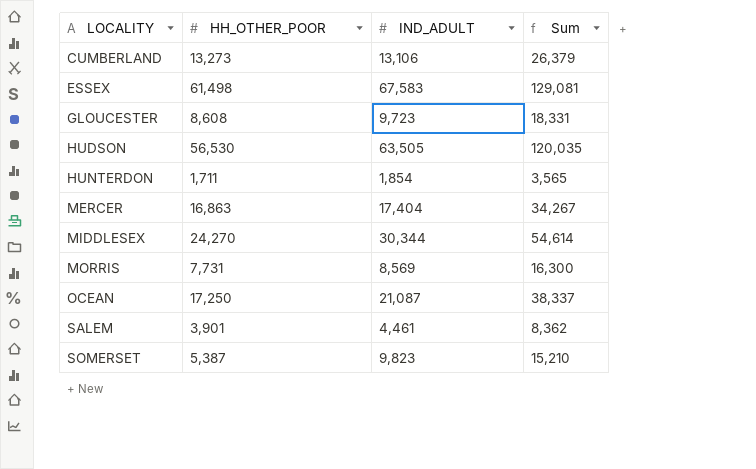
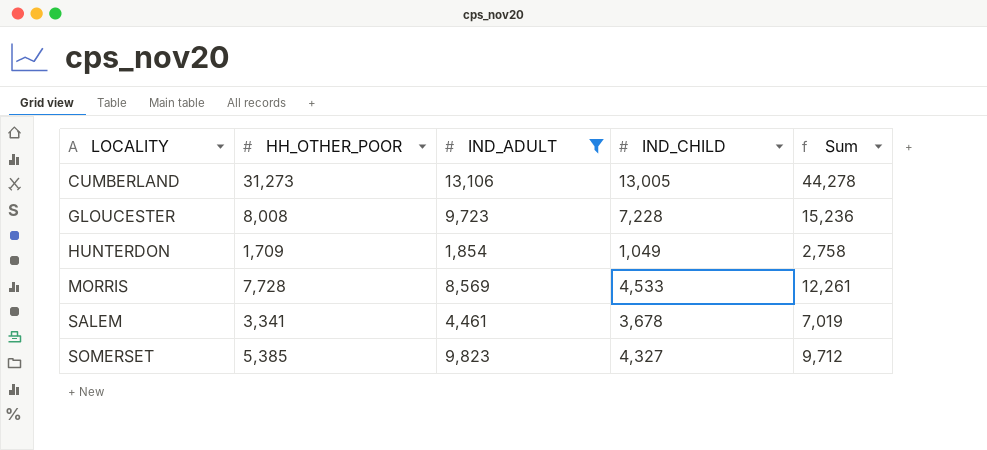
filter: none -> IND_ADULT <= 13,106
column IND_CHILD | position: none -> 4
column Sum | formula: [HH_OTHER_POOR] + [IND_ADULT] -> [HH_OTHER_POOR] + [IND_CHILD]
CUMBERLAND | HH_OTHER_POOR: 13,273 -> 31,273
GLOUCESTER | HH_OTHER_POOR: 8,608 -> 8,008
HUNTERDON | HH_OTHER_POOR: 1,711 -> 1,709
MORRIS | HH_OTHER_POOR: 7,731 -> 7,728
SALEM | HH_OTHER_POOR: 3,901 -> 3,341
SOMERSET | HH_OTHER_POOR: 5,387 -> 5,385

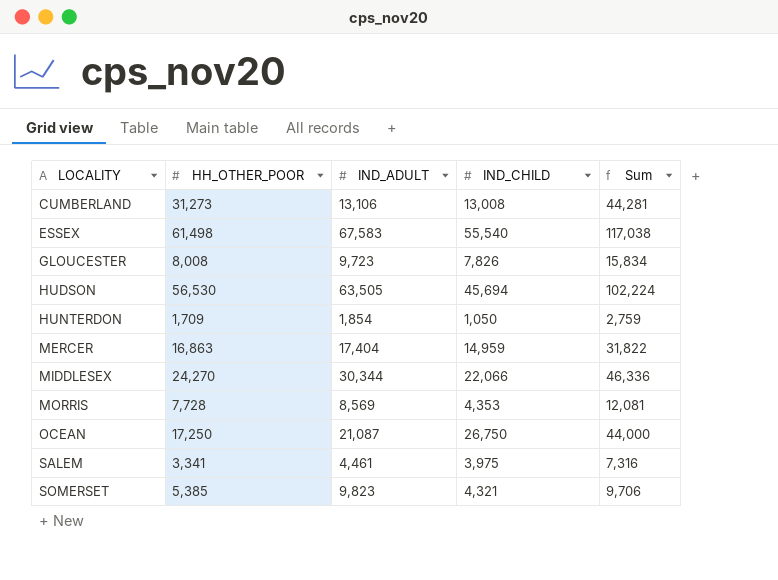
filter: IND_ADULT <= 13,106 -> none
CUMBERLAND | IND_CHILD: 13,005 -> 13,008
CUMBERLAND | Sum: 44,278 -> 44,281
GLOUCESTER | IND_CHILD: 7,228 -> 7,826
GLOUCESTER | Sum: 15,236 -> 15,834
HUNTERDON | IND_CHILD: 1,049 -> 1,050
HUNTERDON | Sum: 2,758 -> 2,759
MORRIS | IND_CHILD: 4,533 -> 4,353
MORRIS | Sum: 12,261 -> 12,081
SALEM | IND_CHILD: 3,678 -> 3,975
SALEM | Sum: 7,019 -> 7,316
SOMERSET | IND_CHILD: 4,327 -> 4,321
SOMERSET | Sum: 9,712 -> 9,706

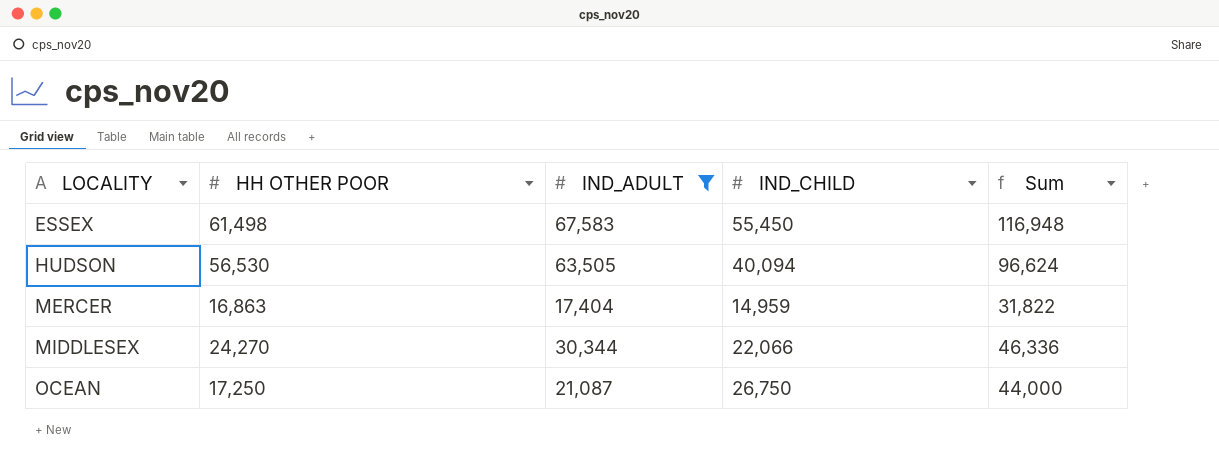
filter: none -> IND_ADULT >= 17,404
column name: HH_OTHER_POOR -> HH OTHER POOR
ESSEX | IND_CHILD: 55,540 -> 55,450
ESSEX | Sum: 117,038 -> 116,948
HUDSON | IND_CHILD: 45,694 -> 40,094
HUDSON | Sum: 102,224 -> 96,624

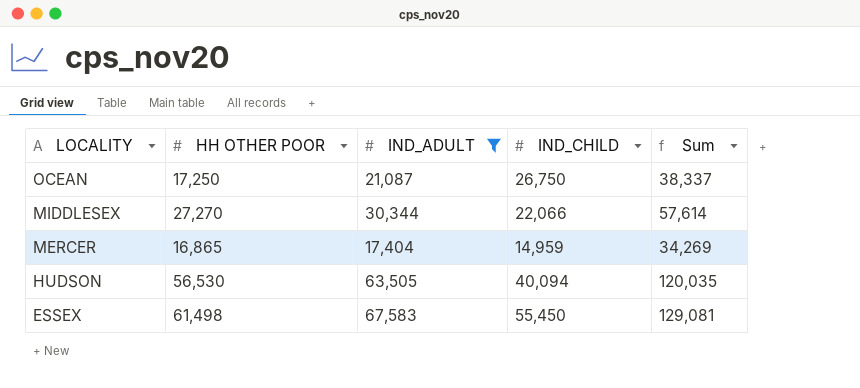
row order: LOCALITY ascending -> LOCALITY descending
column Sum | formula: [HH OTHER POOR] + [IND_CHILD] -> [HH OTHER POOR] + [IND_ADULT]
MIDDLESEX | HH OTHER POOR: 24,270 -> 27,270
MERCER | HH OTHER POOR: 16,863 -> 16,865

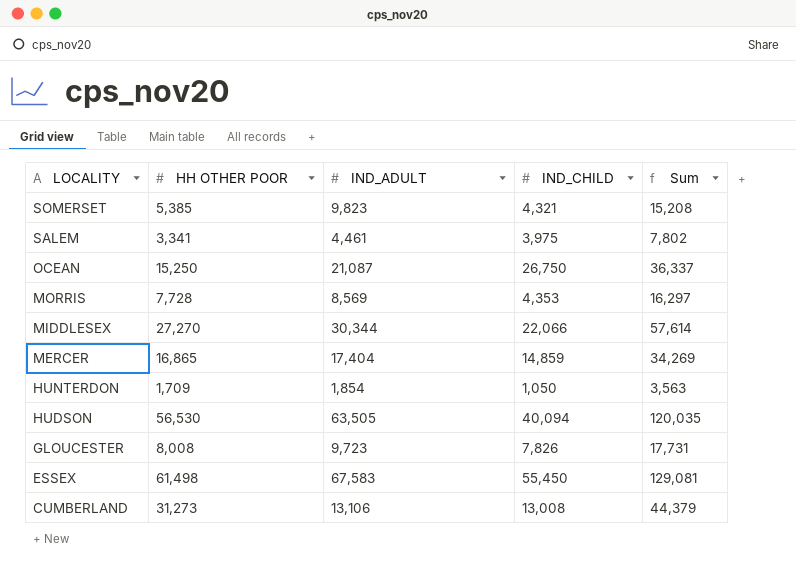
filter: IND_ADULT >= 17,404 -> none
OCEAN | HH OTHER POOR: 17,250 -> 15,250
OCEAN | Sum: 38,337 -> 36,337
MERCER | IND_CHILD: 14,959 -> 14,859

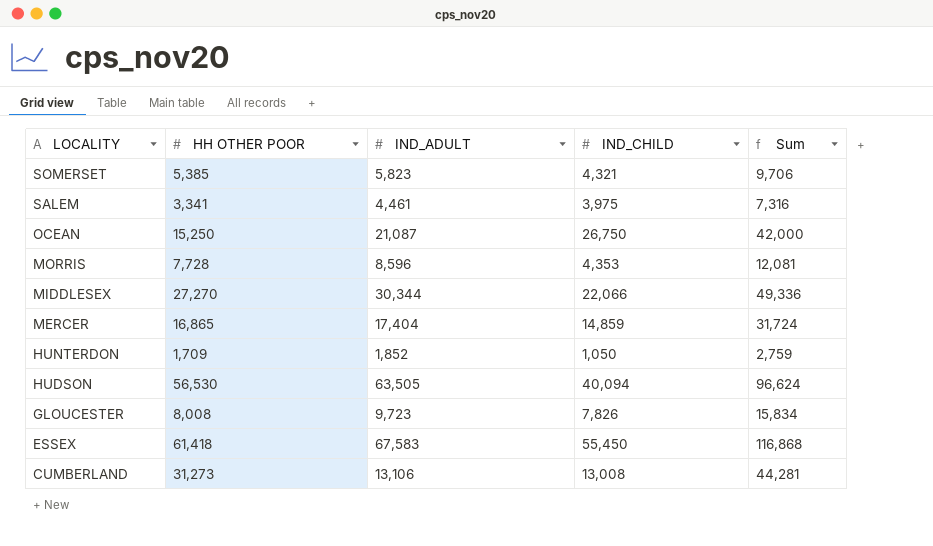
column Sum | formula: [HH OTHER POOR] + [IND_ADULT] -> [HH OTHER POOR] + [IND_CHILD]
SOMERSET | IND_ADULT: 9,823 -> 5,823
MORRIS | IND_ADULT: 8,569 -> 8,596
HUNTERDON | IND_ADULT: 1,854 -> 1,852
ESSEX | HH OTHER POOR: 61,498 -> 61,418

